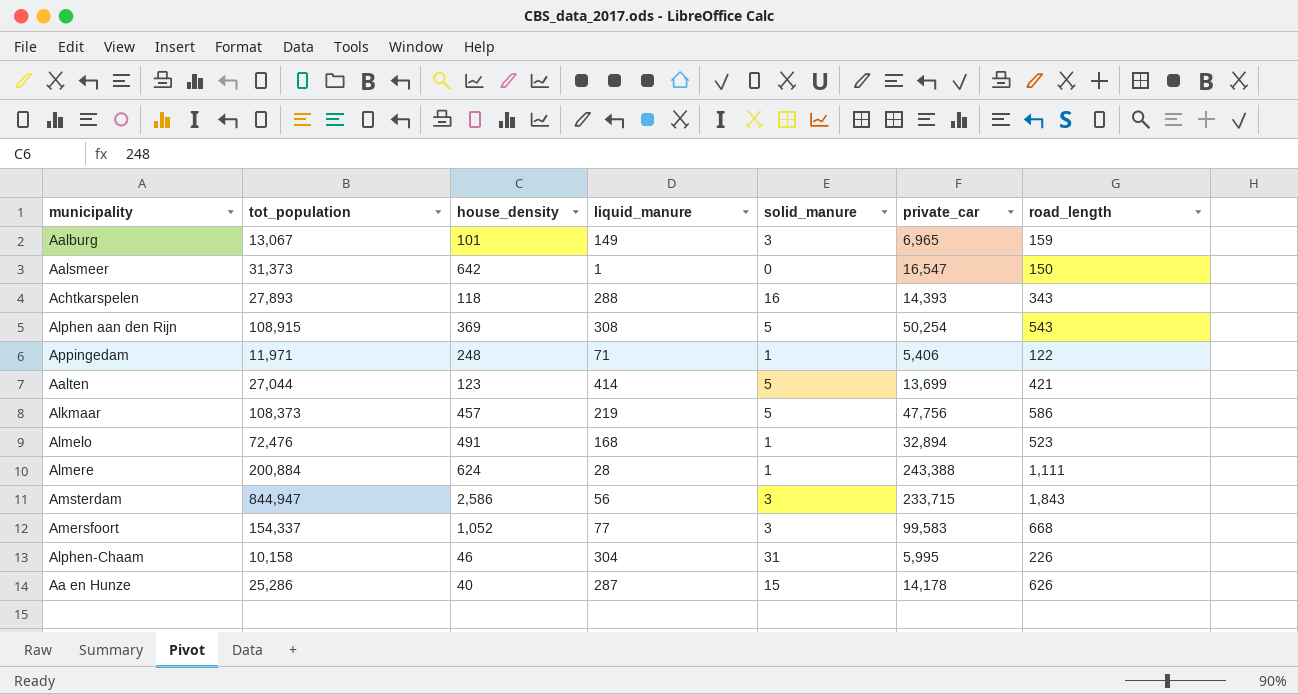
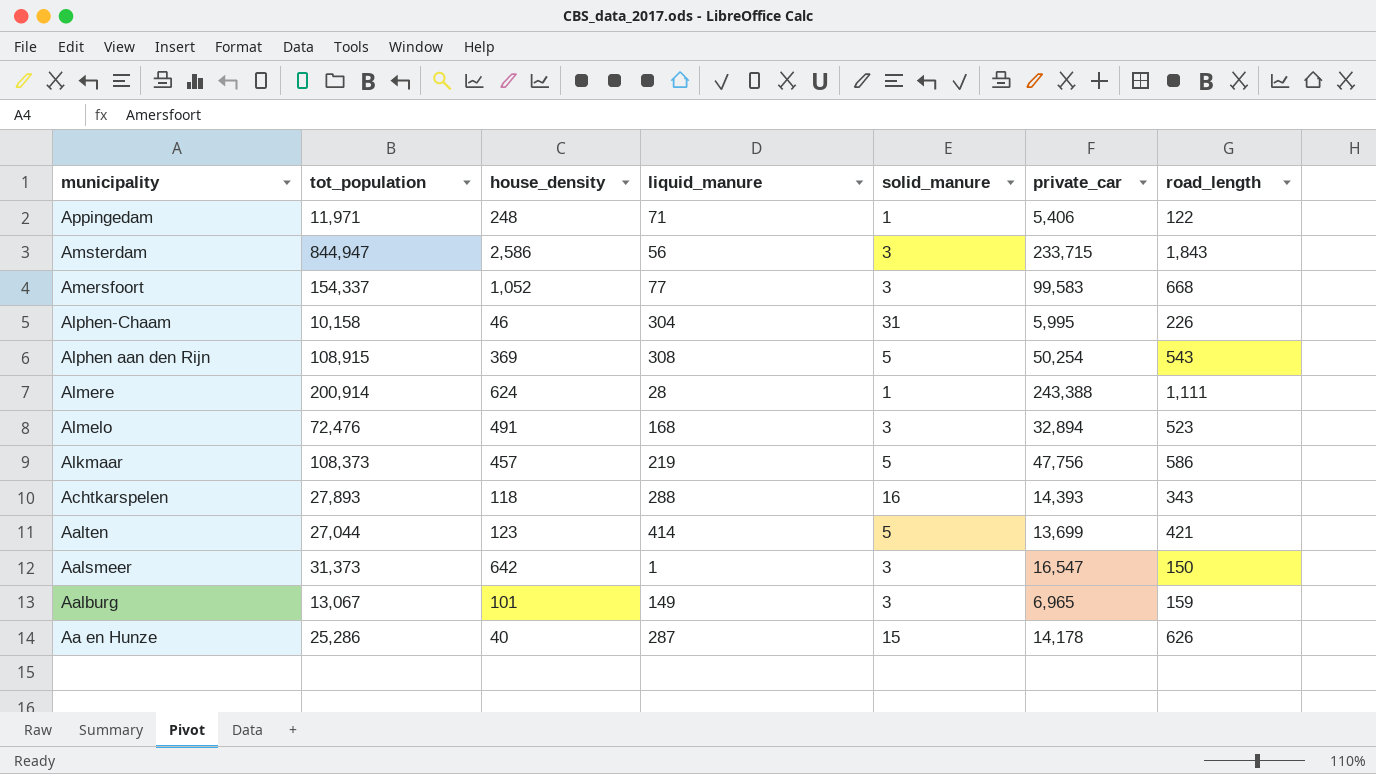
row order: none -> municipality descending
Almere | tot_population: 200,884 -> 200,914
Almelo | solid_manure: 1 -> 3
Aalsmeer | solid_manure: 0 -> 3

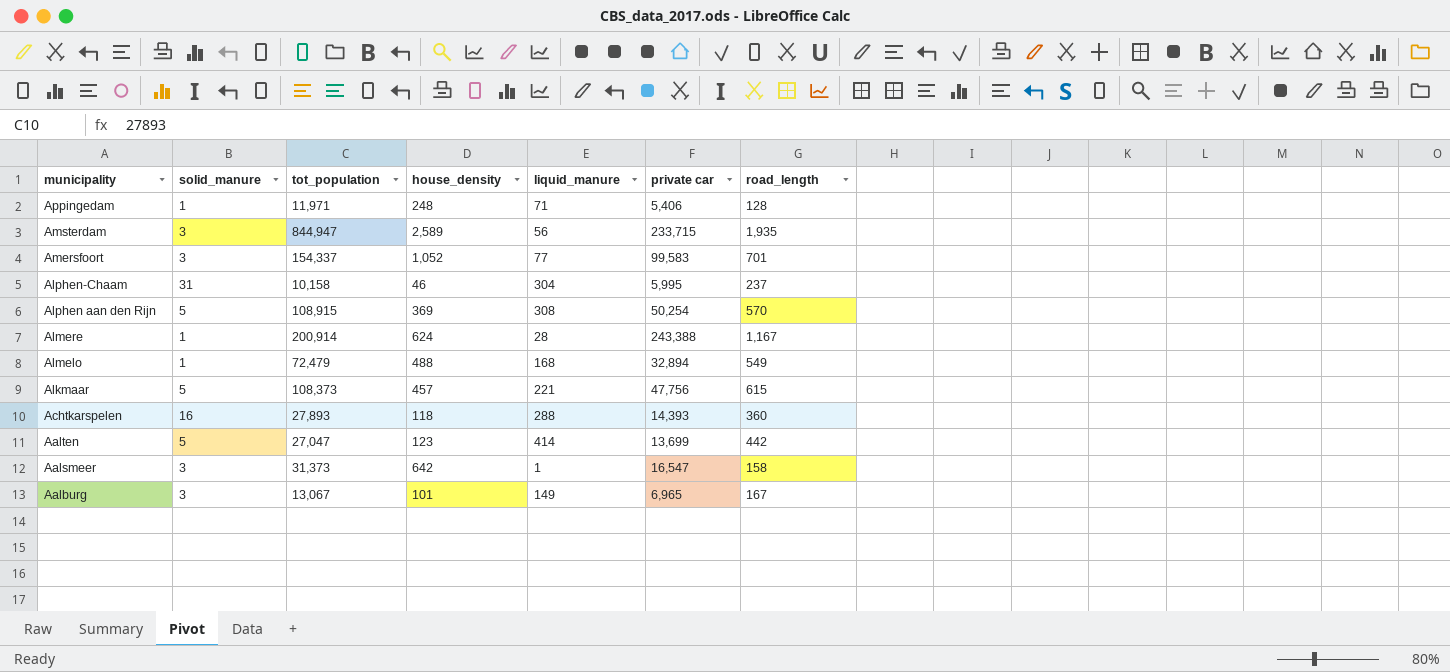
column solid_manure | position: 5 -> 2
column name: private_car -> private car
row Aa en Hunze: 25,286 | 40 | 287 | 15 | 14,178 | 626 -> none
Appingedam | road_length: 122 -> 128
Amsterdam | house_density: 2,586 -> 2,589
Amsterdam | road_length: 1,843 -> 1,935
Amersfoort | road_length: 668 -> 701
Alphen-Chaam | road_length: 226 -> 237
Alphen aan den Rijn | road_length: 543 -> 570
Almere | road_length: 1,111 -> 1,167
Almelo | solid_manure: 3 -> 1
Almelo | tot_population: 72,476 -> 72,479
Almelo | house_density: 491 -> 488
Almelo | road_length: 523 -> 549
Alkmaar | liquid_manure: 219 -> 221
Alkmaar | road_length: 586 -> 615
Achtkarspelen | road_length: 343 -> 360
Aalten | tot_population: 27,044 -> 27,047
Aalten | road_length: 421 -> 442
Aalsmeer | road_length: 150 -> 158
Aalburg | road_length: 159 -> 167

